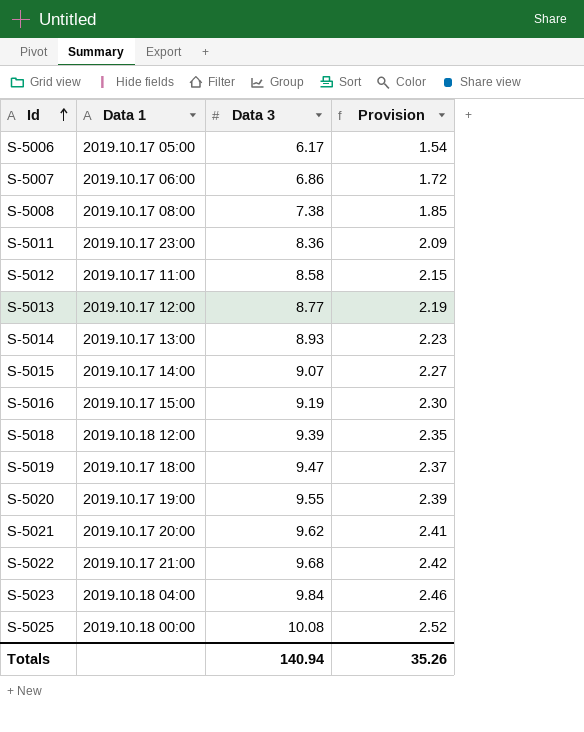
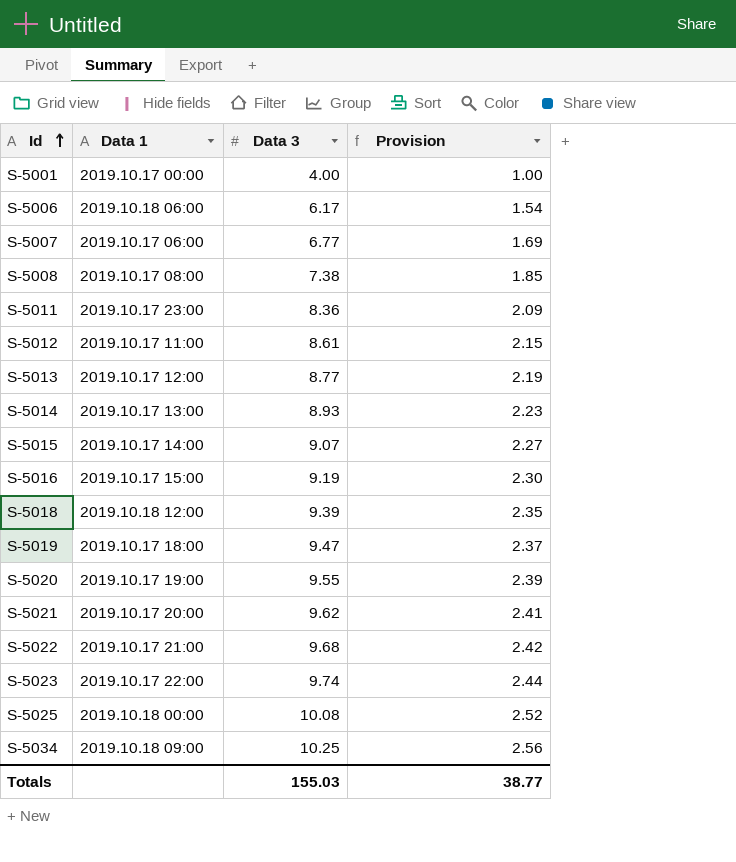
row S-5001: none -> 2019.10.17 00:00 | 4.00 | 1.00
S-5006 | Data 1: 2019.10.17 05:00 -> 2019.10.18 06:00
S-5007 | Data 3: 6.86 -> 6.77
S-5007 | Provision: 1.72 -> 1.69
S-5012 | Data 3: 8.58 -> 8.61
S-5023 | Data 1: 2019.10.18 04:00 -> 2019.10.17 22:00
S-5023 | Data 3: 9.84 -> 9.74
S-5023 | Provision: 2.46 -> 2.44
row S-5034: none -> 2019.10.18 09:00 | 10.25 | 2.56
Totals | Data 3: 140.94 -> 155.03
Totals | Provision: 35.26 -> 38.77

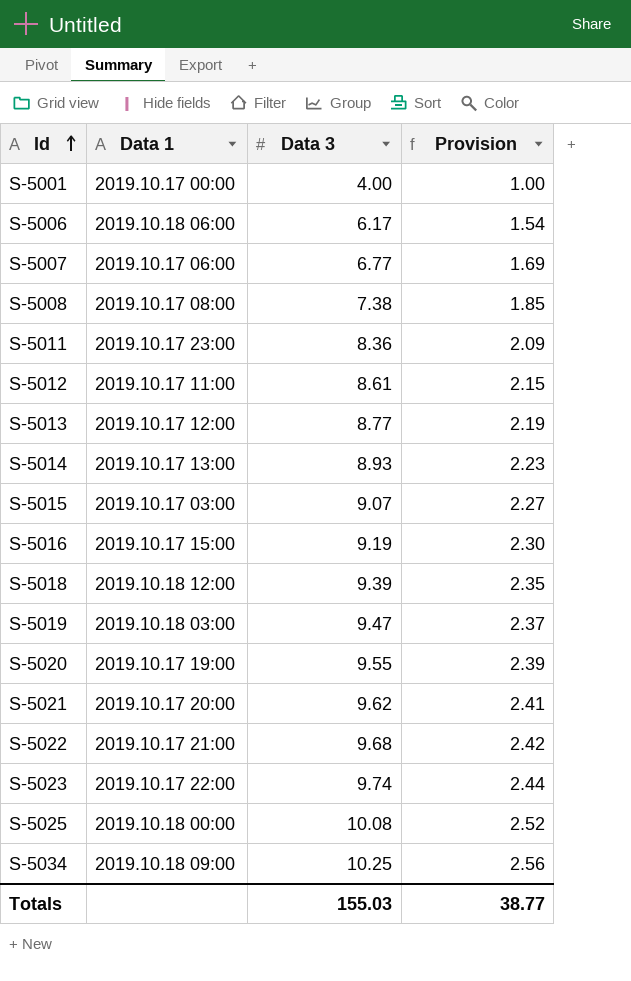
S-5015 | Data 1: 2019.10.17 14:00 -> 2019.10.17 03:00
S-5019 | Data 1: 2019.10.17 18:00 -> 2019.10.18 03:00

